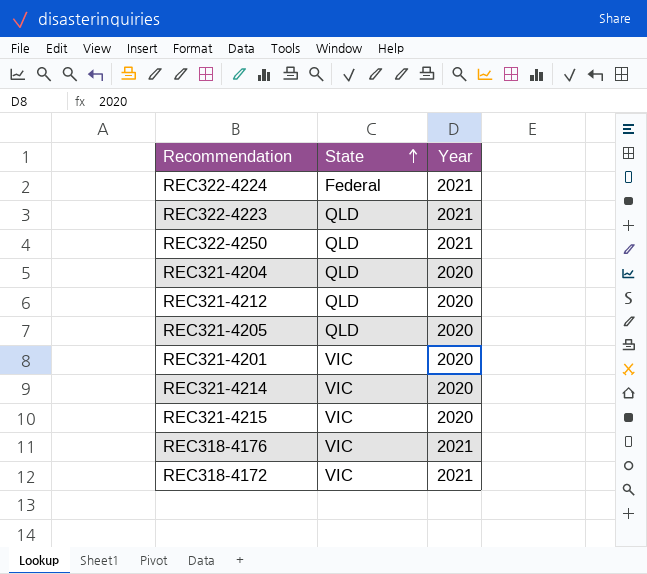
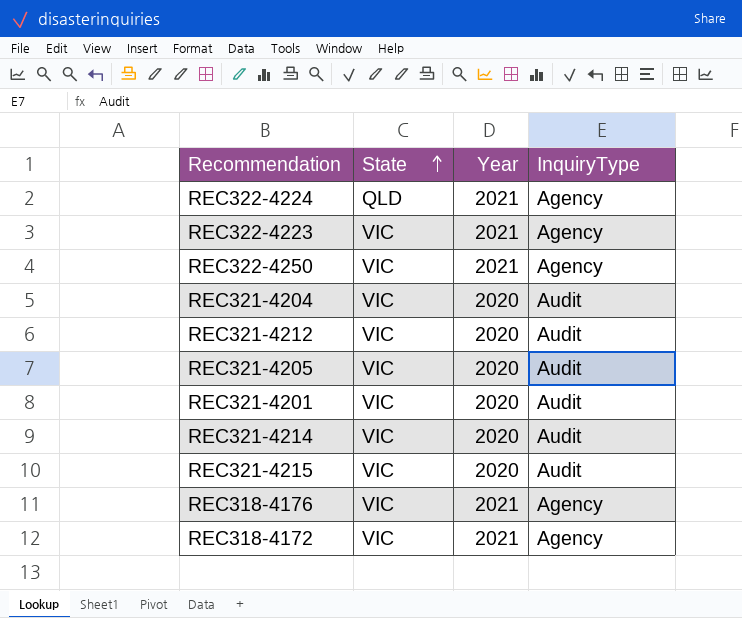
column InquiryType | position: none -> 4
REC322-4224 | State: Federal -> QLD
REC322-4223 | State: QLD -> VIC
REC322-4250 | State: QLD -> VIC
REC321-4204 | State: QLD -> VIC
REC321-4212 | State: QLD -> VIC
REC321-4205 | State: QLD -> VIC

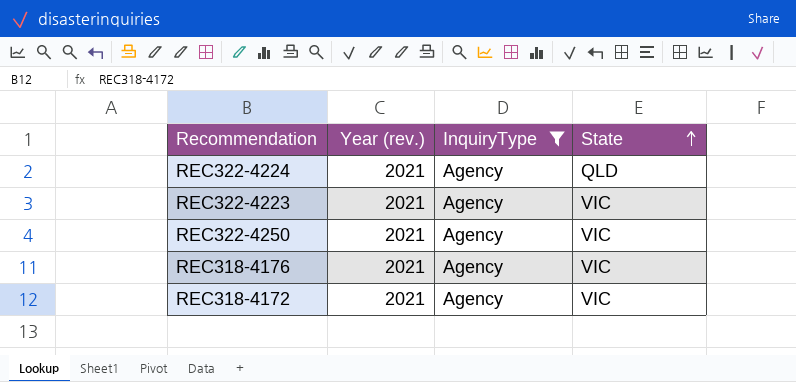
filter: none -> InquiryType = Agency
column name: Year -> Year (rev.)
column State | position: 2 -> 4

